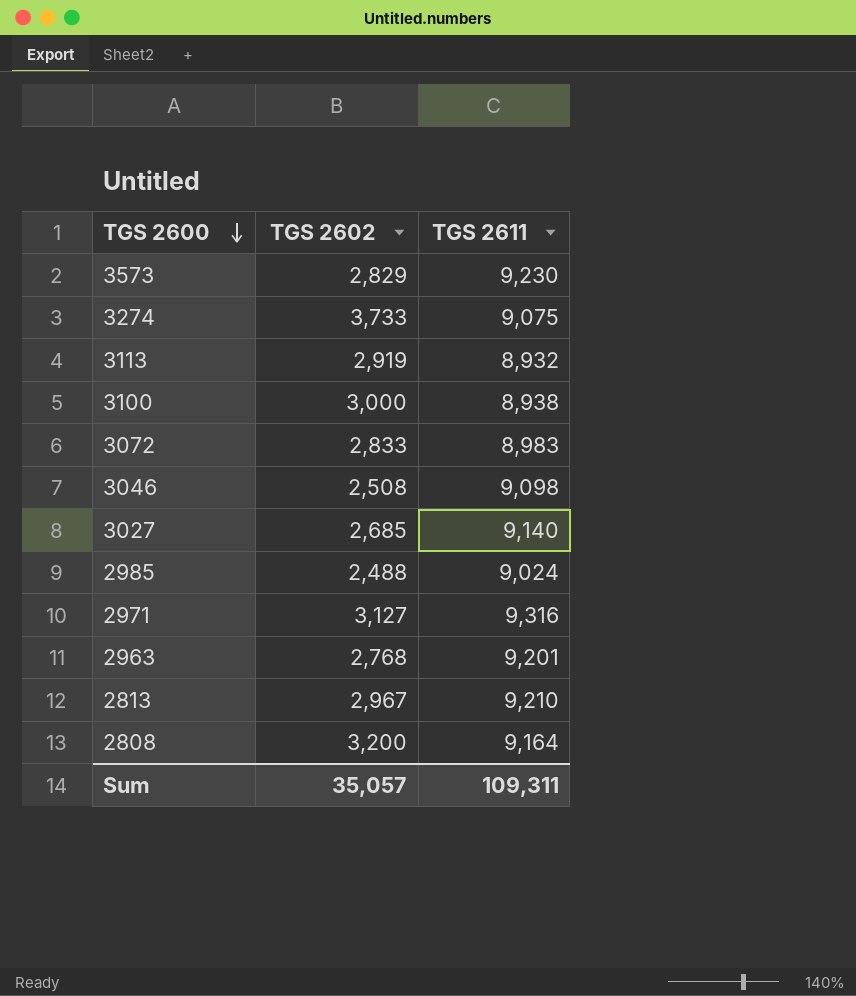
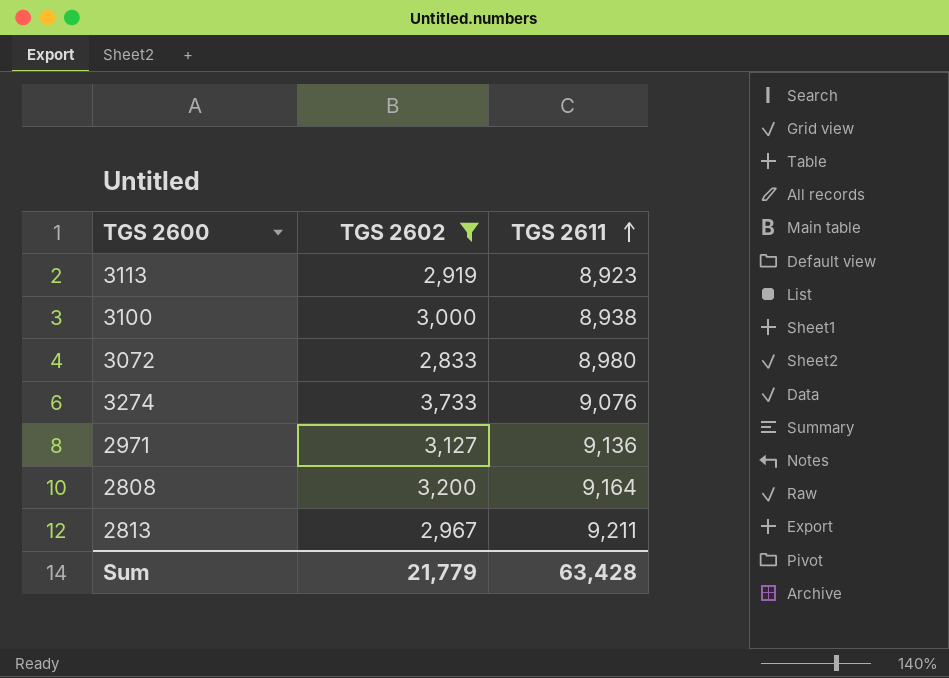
filter: none -> TGS 2602 >= 2,833
row order: TGS 2600 descending -> TGS 2611 ascending
3113 | TGS 2611: 8,932 -> 8,923
3072 | TGS 2611: 8,983 -> 8,980
3274 | TGS 2611: 9,075 -> 9,076
2971 | TGS 2611: 9,316 -> 9,136
2813 | TGS 2611: 9,210 -> 9,211
Sum | TGS 2602: 35,057 -> 21,779
Sum | TGS 2611: 109,311 -> 63,428

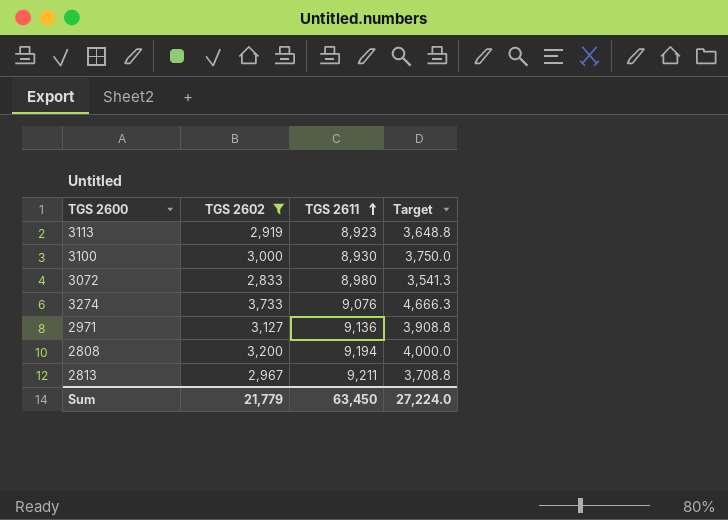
column Target | formula: none -> [TGS 2602] * 1.25
3100 | TGS 2611: 8,938 -> 8,930
2808 | TGS 2611: 9,164 -> 9,194
Sum | TGS 2611: 63,428 -> 63,450

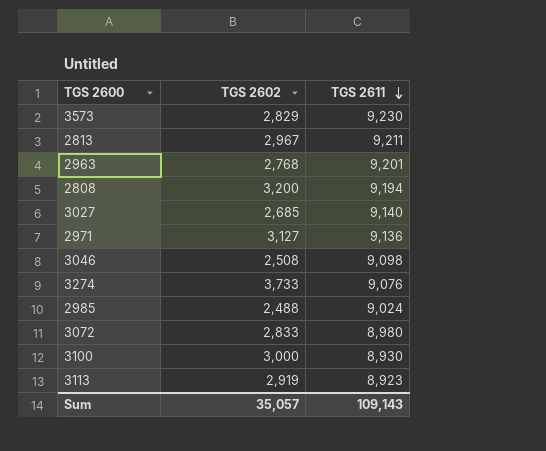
filter: TGS 2602 >= 2,833 -> none
row order: TGS 2611 ascending -> TGS 2611 descending
column Target | formula: [TGS 2602] * 1.25 -> none
Sum | TGS 2602: 21,779 -> 35,057
Sum | TGS 2611: 63,450 -> 109,143

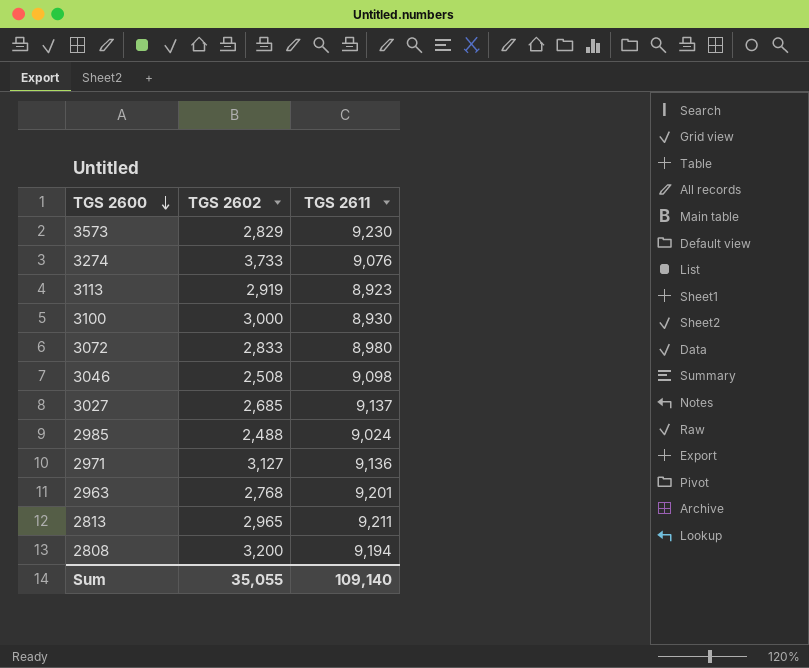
row order: TGS 2611 descending -> TGS 2600 descending
3027 | TGS 2611: 9,140 -> 9,137
2813 | TGS 2602: 2,967 -> 2,965
Sum | TGS 2602: 35,057 -> 35,055
Sum | TGS 2611: 109,143 -> 109,140

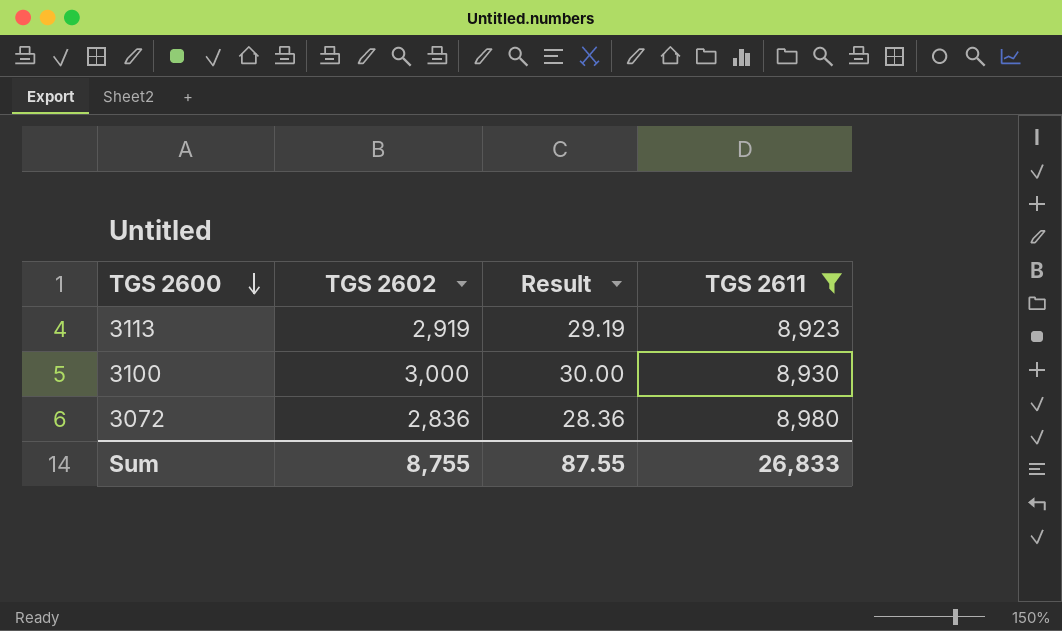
filter: none -> TGS 2611 <= 8,980
column Result | formula: none -> [TGS 2602] * 0.01
3072 | TGS 2602: 2,833 -> 2,836
Sum | TGS 2602: 35,055 -> 8,755
Sum | TGS 2611: 109,140 -> 26,833

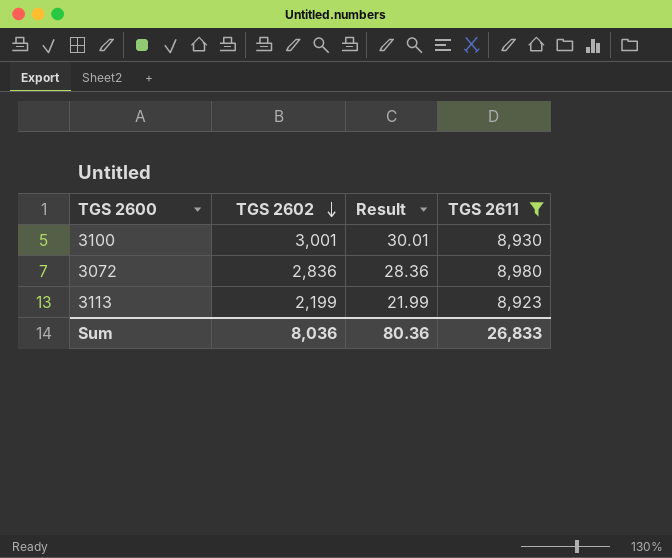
row order: TGS 2600 descending -> TGS 2602 descending
3100 | TGS 2602: 3,000 -> 3,001
3100 | Result: 30.00 -> 30.01
3113 | TGS 2602: 2,919 -> 2,199
3113 | Result: 29.19 -> 21.99
Sum | TGS 2602: 8,755 -> 8,036
Sum | Result: 87.55 -> 80.36

